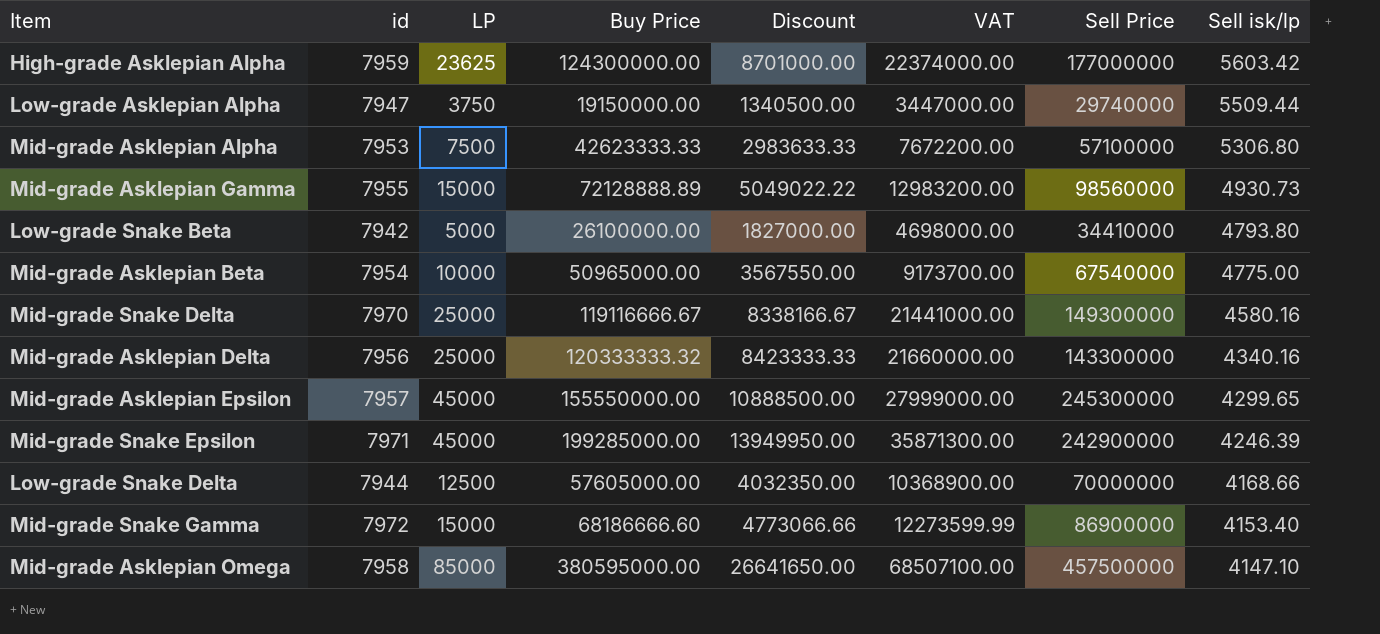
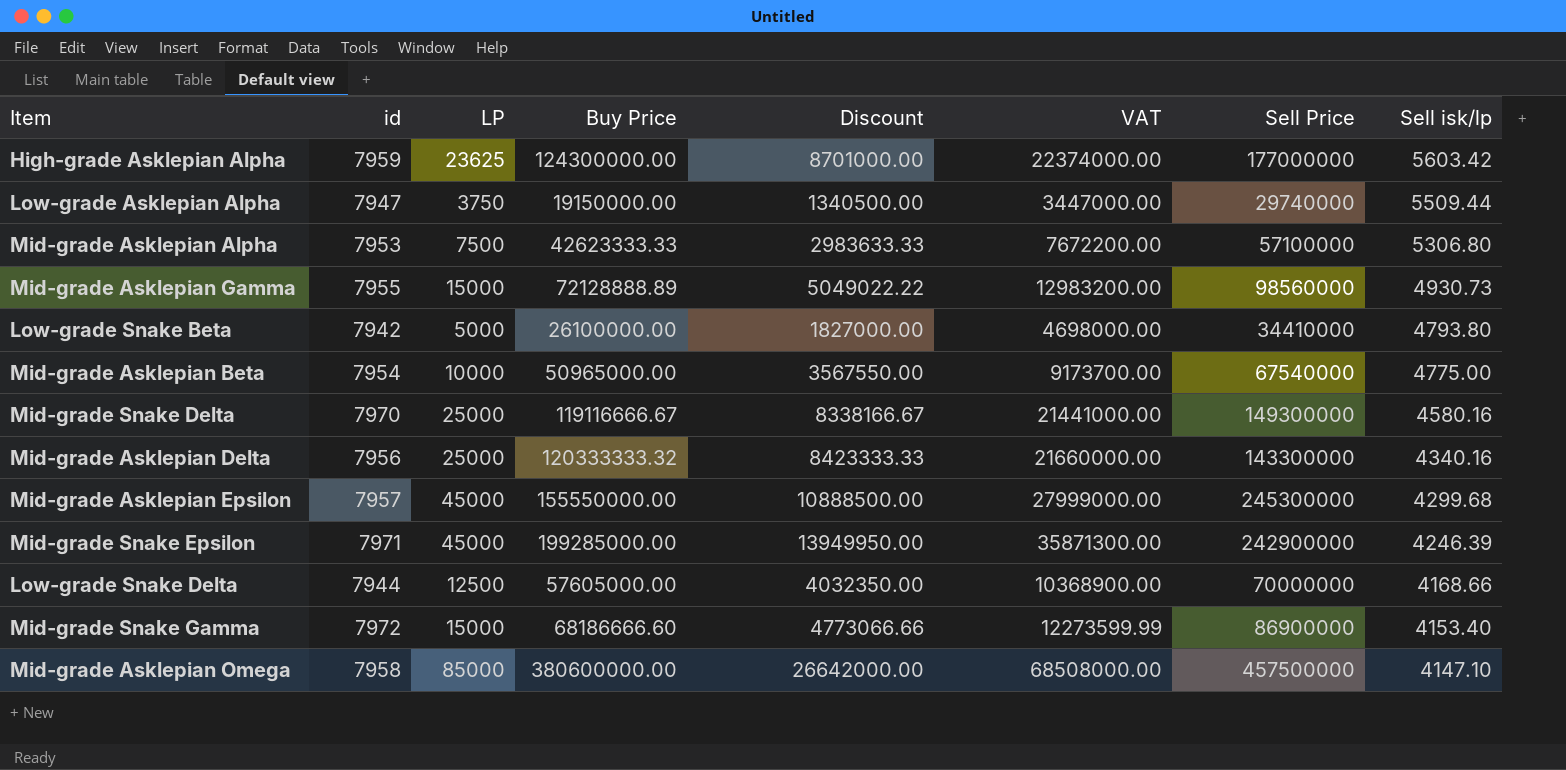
Mid-grade Asklepian Epsilon | Sell isk/lp: 4299.65 -> 4299.68
Mid-grade Asklepian Omega | Buy Price: 380595000.00 -> 380600000.00
Mid-grade Asklepian Omega | Discount: 26641650.00 -> 26642000.00
Mid-grade Asklepian Omega | VAT: 68507100.00 -> 68508000.00

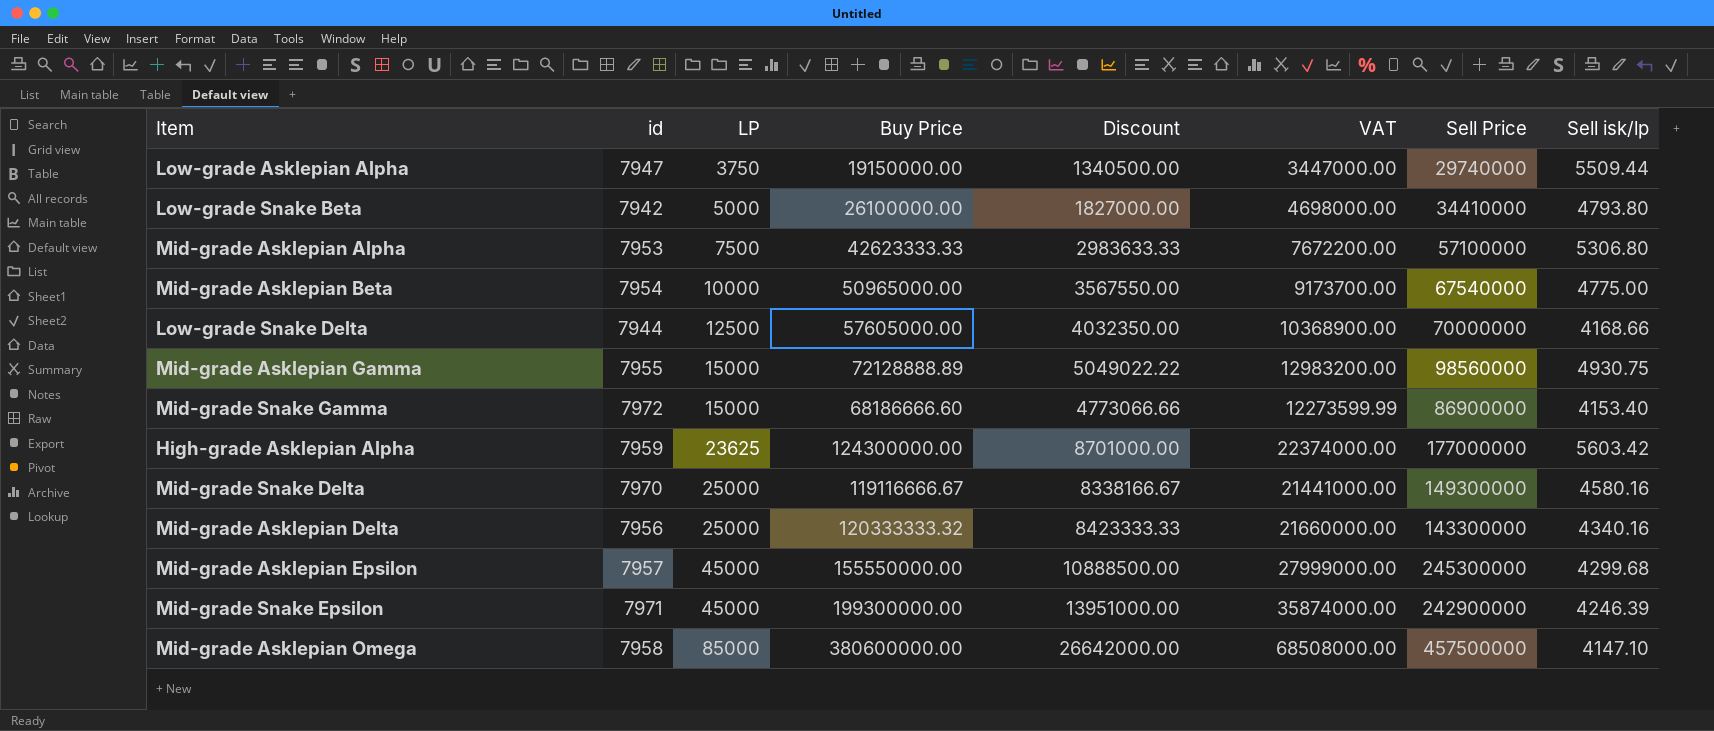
row order: Sell isk/lp descending -> LP ascending
Mid-grade Asklepian Gamma | Sell isk/lp: 4930.73 -> 4930.75
Mid-grade Snake Epsilon | Buy Price: 199285000.00 -> 199300000.00
Mid-grade Snake Epsilon | Discount: 13949950.00 -> 13951000.00
Mid-grade Snake Epsilon | VAT: 35871300.00 -> 35874000.00

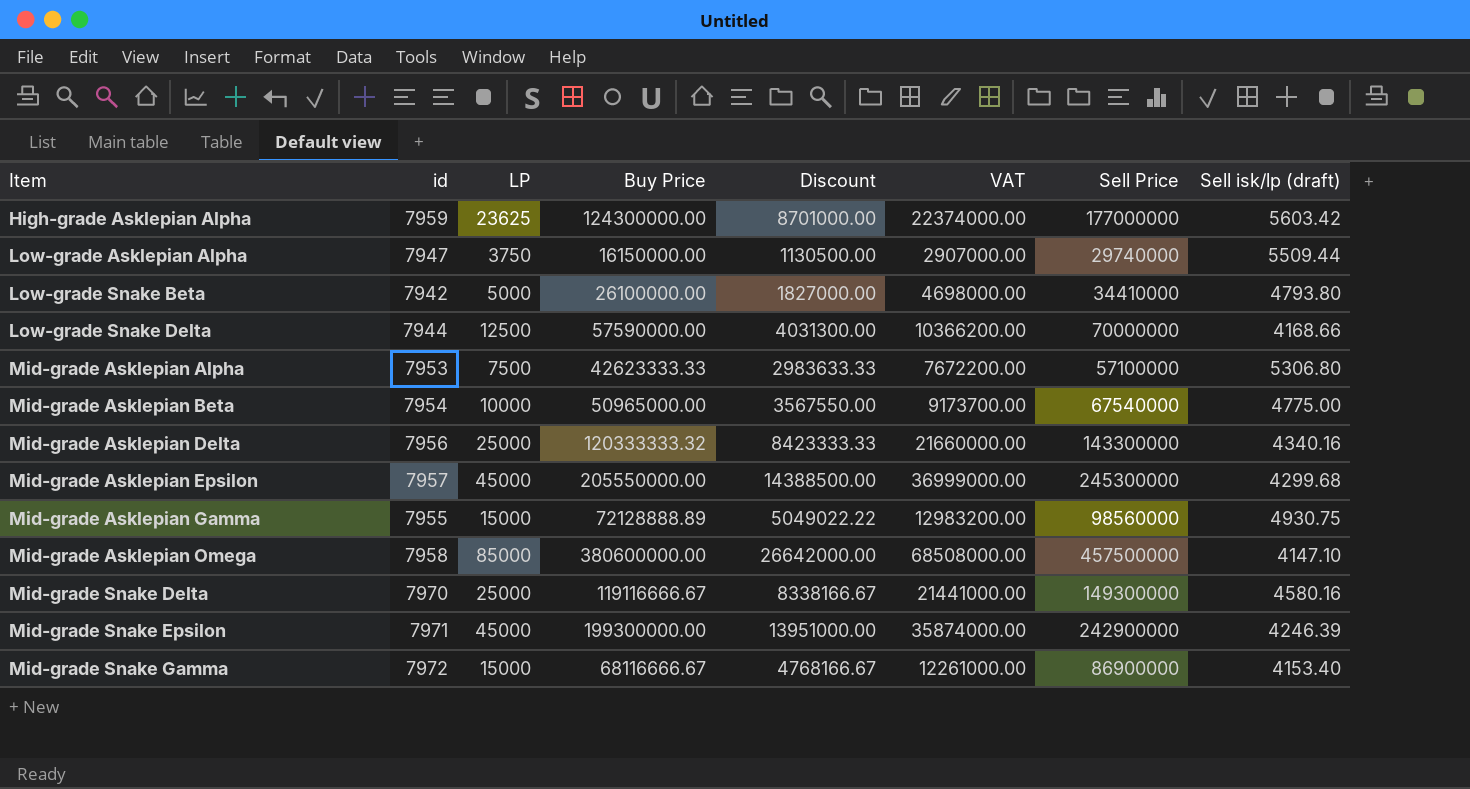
row order: LP ascending -> Item ascending
column name: Sell isk/lp -> Sell isk/lp (draft)
Low-grade Asklepian Alpha | Buy Price: 19150000.00 -> 16150000.00
Low-grade Asklepian Alpha | Discount: 1340500.00 -> 1130500.00
Low-grade Asklepian Alpha | VAT: 3447000.00 -> 2907000.00
Low-grade Snake Delta | Buy Price: 57605000.00 -> 57590000.00
Low-grade Snake Delta | Discount: 4032350.00 -> 4031300.00
Low-grade Snake Delta | VAT: 10368900.00 -> 10366200.00
Mid-grade Asklepian Epsilon | Buy Price: 155550000.00 -> 205550000.00
Mid-grade Asklepian Epsilon | Discount: 10888500.00 -> 14388500.00
Mid-grade Asklepian Epsilon | VAT: 27999000.00 -> 36999000.00
Mid-grade Snake Gamma | Buy Price: 68186666.60 -> 68116666.67
Mid-grade Snake Gamma | Discount: 4773066.66 -> 4768166.67
Mid-grade Snake Gamma | VAT: 12273599.99 -> 12261000.00

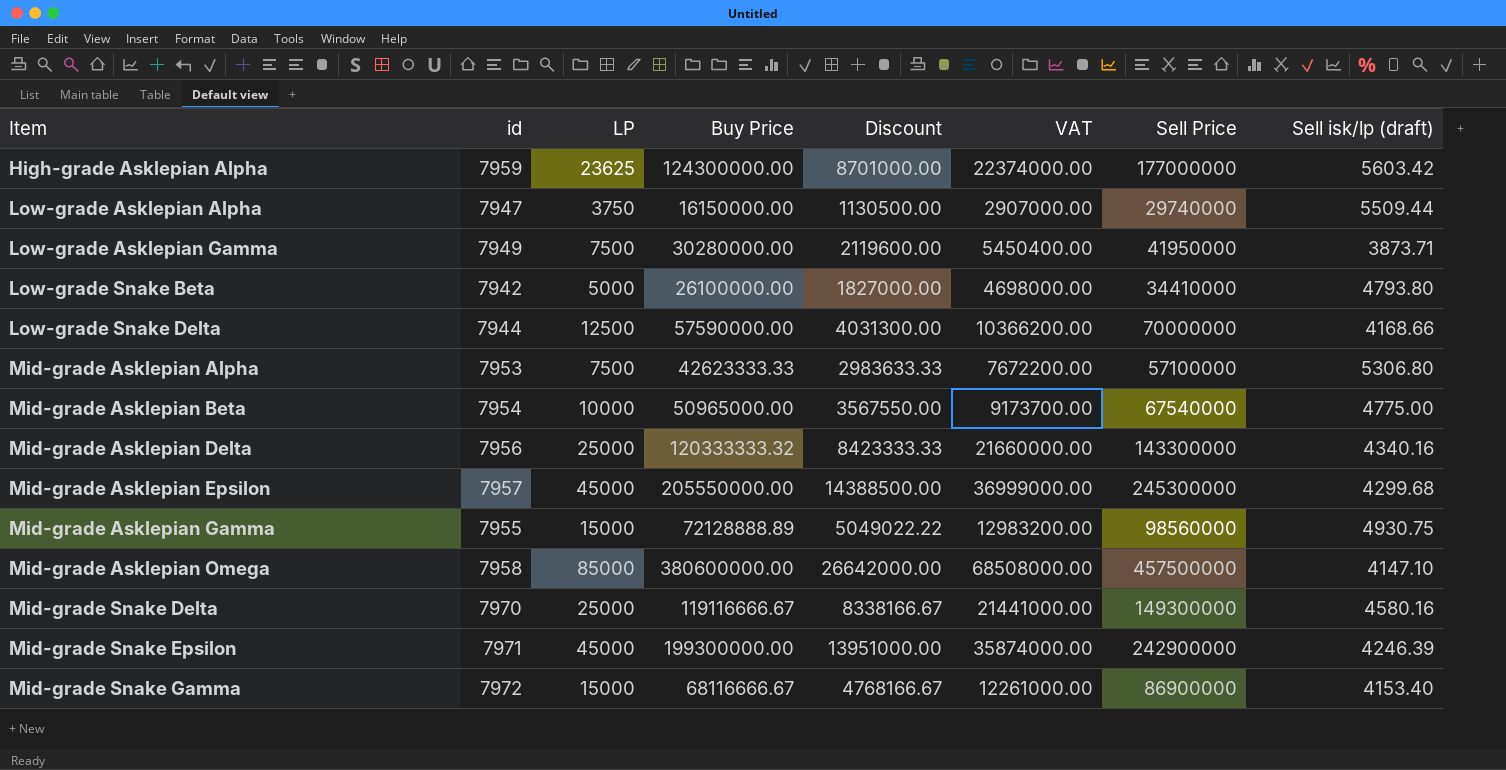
row Low-grade Asklepian Gamma: none -> 7949 | 7500 | 30280000.00 | 2119600.00 | 5450400.00 | 41950000 | 3873.71

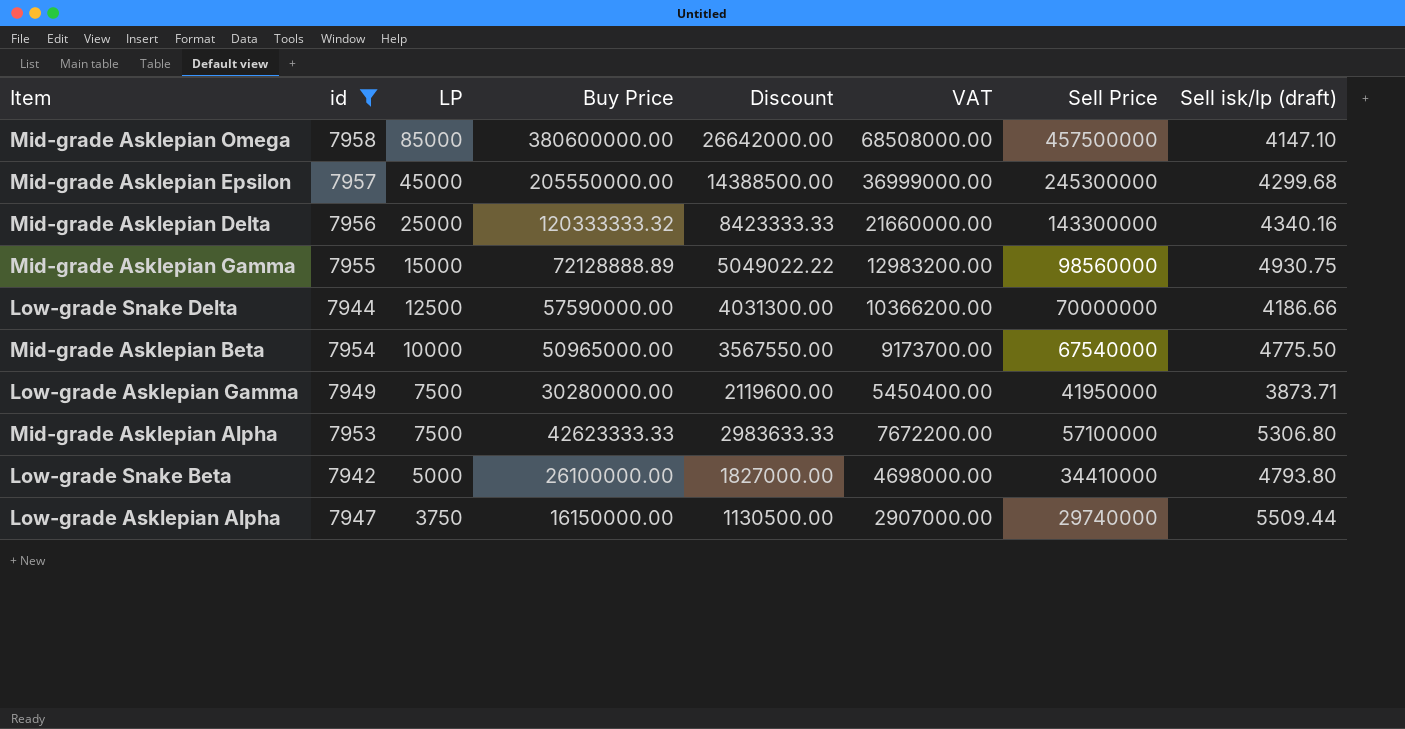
filter: none -> id <= 7958
row order: Item ascending -> LP descending
Low-grade Snake Delta | Sell isk/lp (draft): 4168.66 -> 4186.66
Mid-grade Asklepian Beta | Sell isk/lp (draft): 4775.00 -> 4775.50

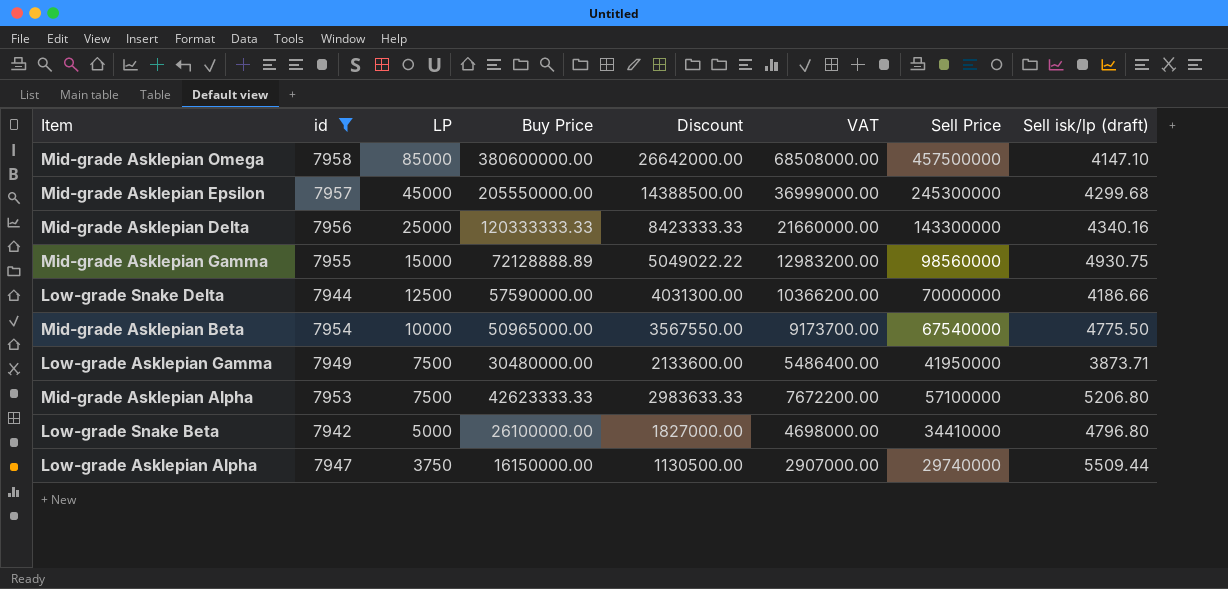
Mid-grade Asklepian Delta | Buy Price: 120333333.32 -> 120333333.33
Low-grade Asklepian Gamma | Buy Price: 30280000.00 -> 30480000.00
Low-grade Asklepian Gamma | Discount: 2119600.00 -> 2133600.00
Low-grade Asklepian Gamma | VAT: 5450400.00 -> 5486400.00
Mid-grade Asklepian Alpha | Sell isk/lp (draft): 5306.80 -> 5206.80
Low-grade Snake Beta | Sell isk/lp (draft): 4793.80 -> 4796.80

